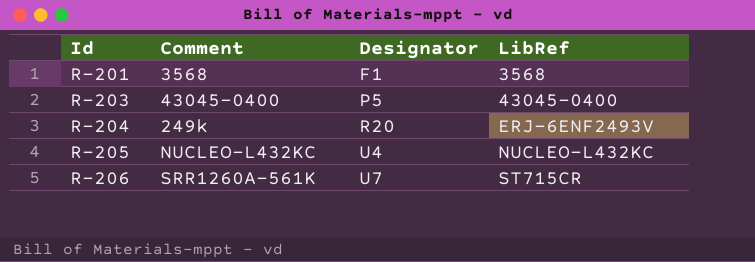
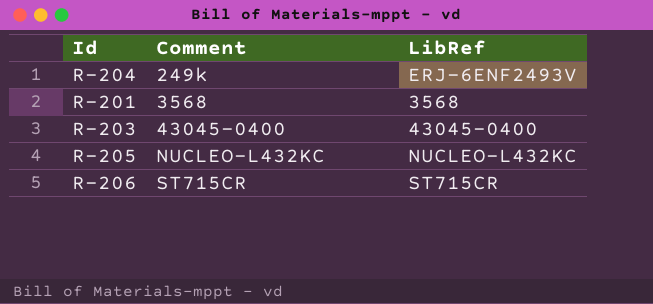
row order: Id ascending -> Comment ascending
column Designator | position: 3 -> none
R-206 | Comment: SRR1260A-561K -> ST715CR

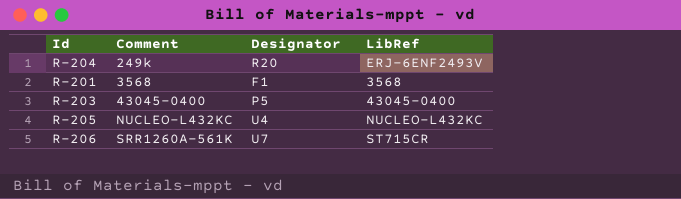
column Designator | position: none -> 3
R-206 | Comment: ST715CR -> SRR1260A-561K

